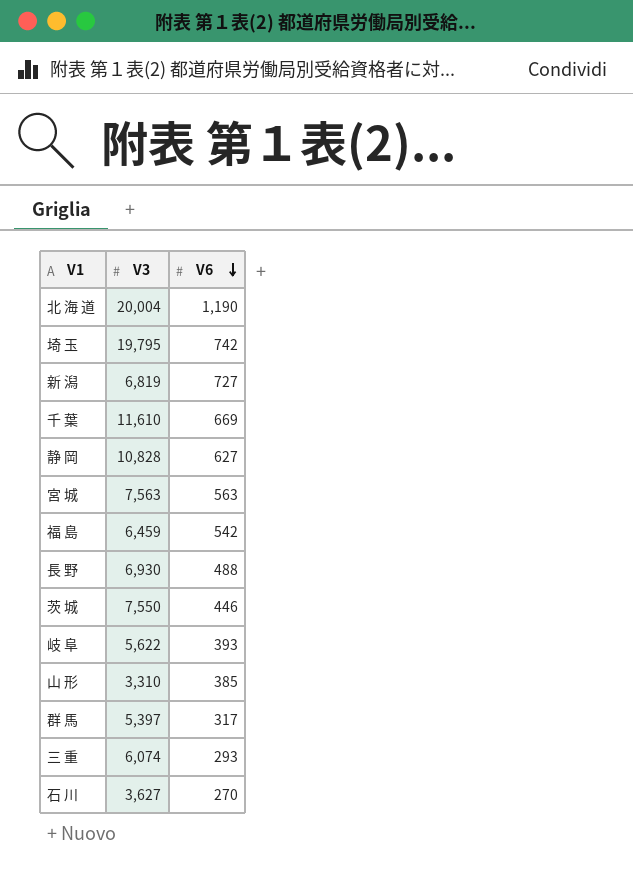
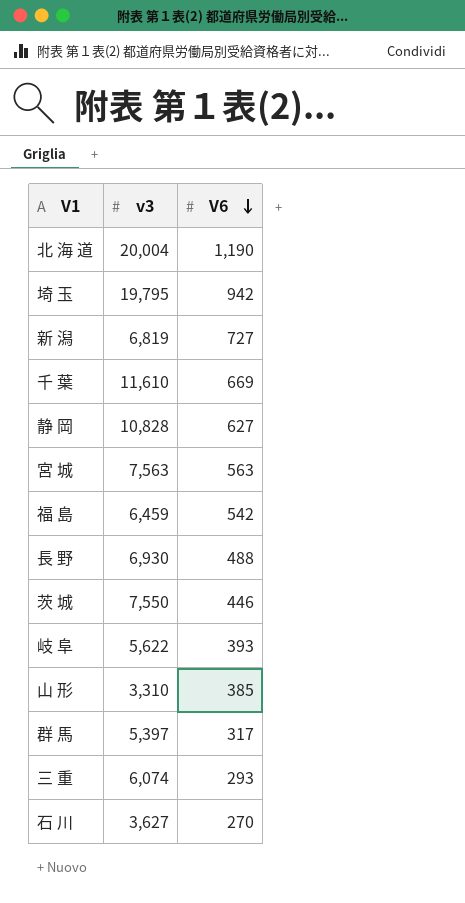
column name: V3 -> v3
埼 玉 | V6: 742 -> 942

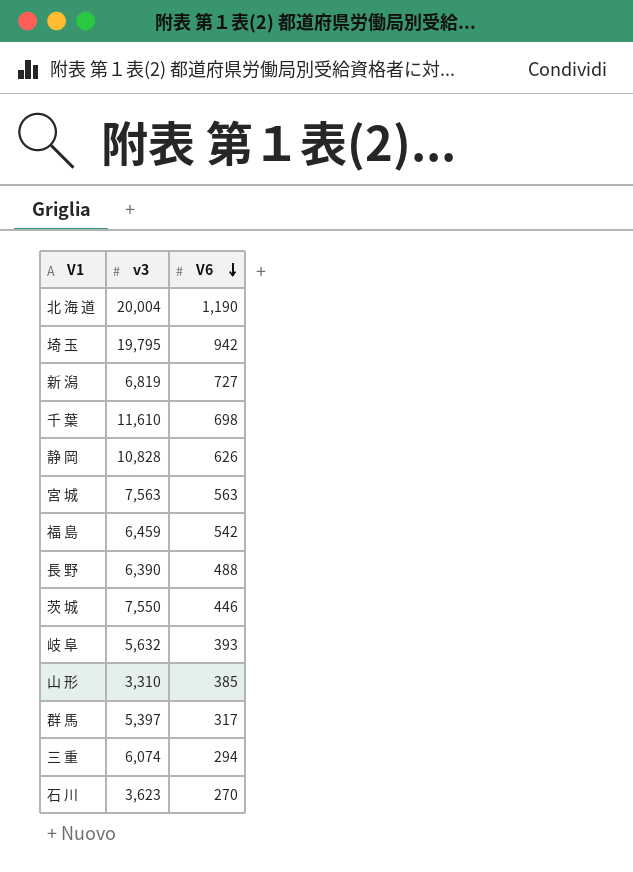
千 葉 | V6: 669 -> 698
静 岡 | V6: 627 -> 626
長 野 | v3: 6,930 -> 6,390
岐 阜 | v3: 5,622 -> 5,632
三 重 | V6: 293 -> 294
石 川 | v3: 3,627 -> 3,623

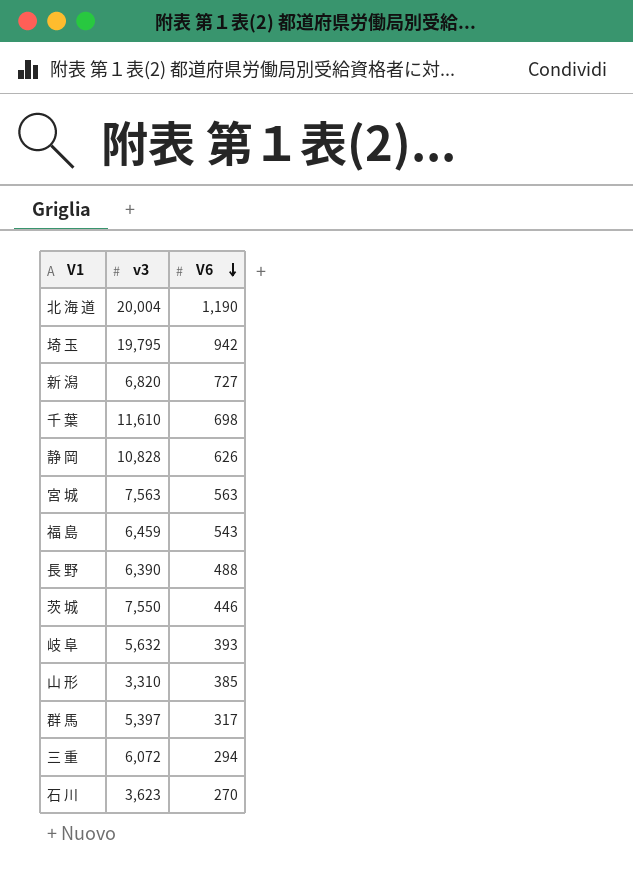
新 潟 | v3: 6,819 -> 6,820
福 島 | V6: 542 -> 543
三 重 | v3: 6,074 -> 6,072

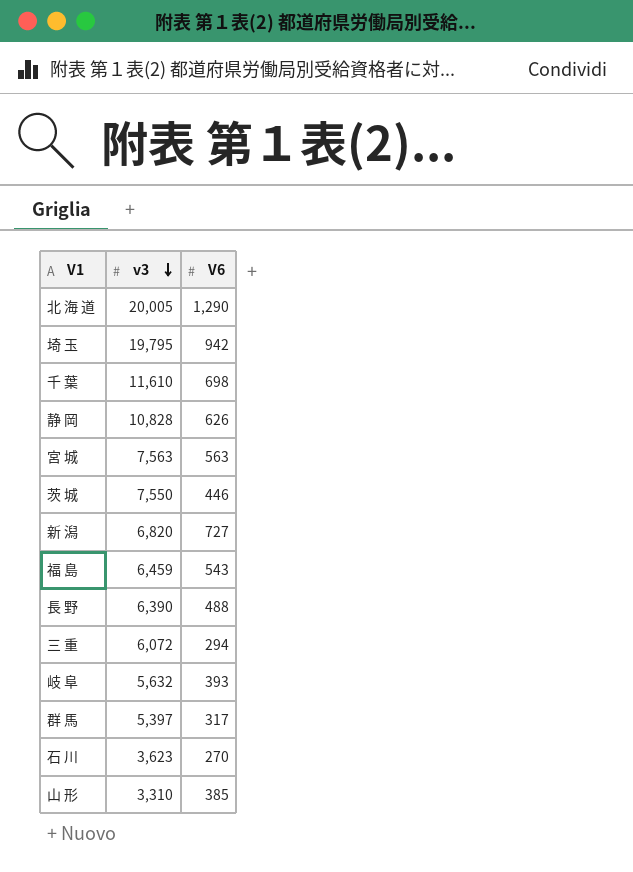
row order: V6 descending -> v3 descending
北 海 道 | v3: 20,004 -> 20,005
北 海 道 | V6: 1,190 -> 1,290

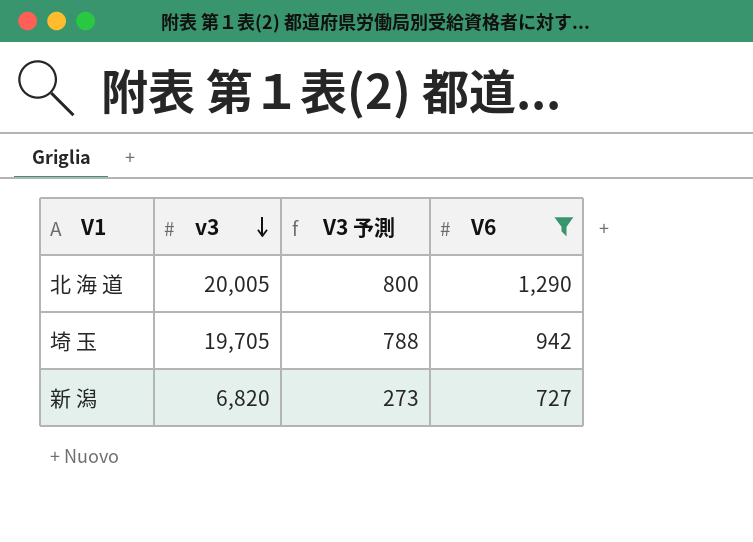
filter: none -> V6 >= 727
column V3 予測 | formula: none -> [v3] * 0.04
埼 玉 | v3: 19,795 -> 19,705

